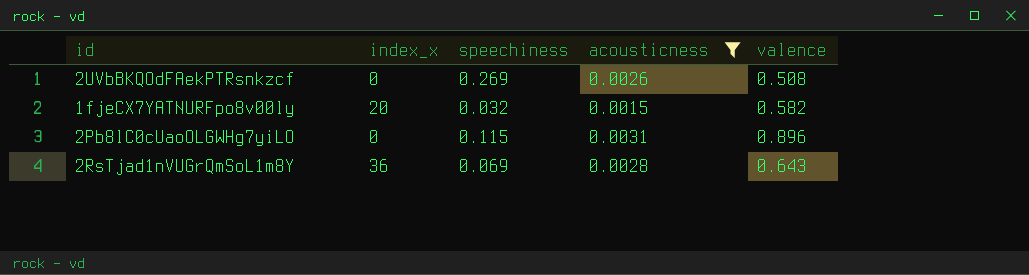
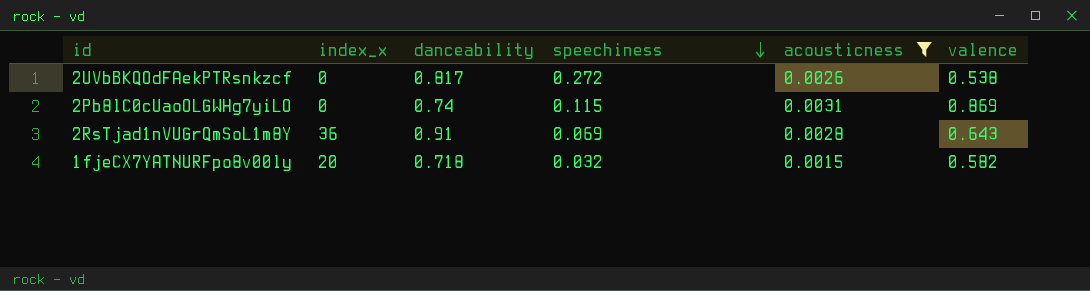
row order: none -> speechiness descending
column danceability | position: none -> 3
2UVbBKQOdFAekPTRsnkzcf | speechiness: 0.269 -> 0.272
2UVbBKQOdFAekPTRsnkzcf | valence: 0.508 -> 0.538
2Pb8lC0cUaoOLGWHg7yiLO | valence: 0.896 -> 0.869

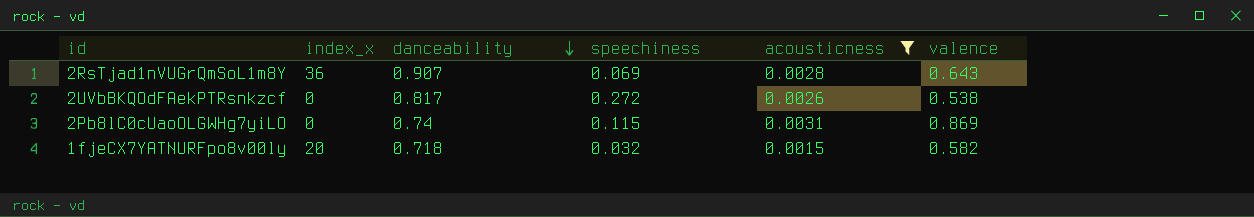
row order: speechiness descending -> danceability descending
2RsTjad1nVUGrQmSoL1m8Y | danceability: 0.91 -> 0.907

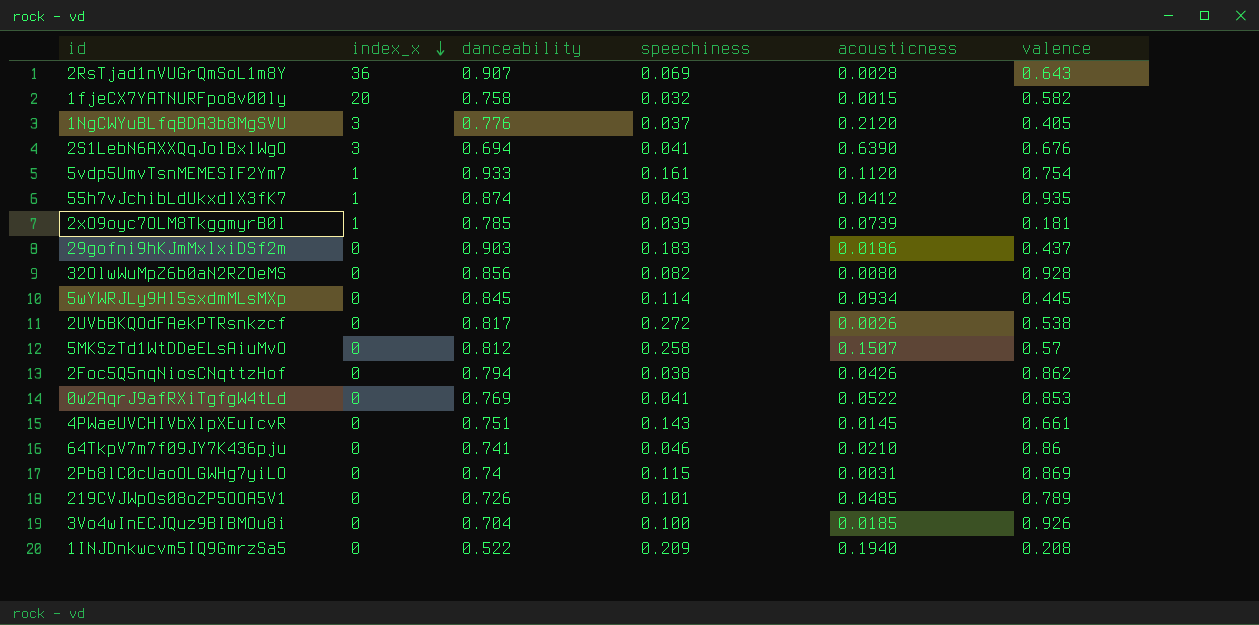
filter: acousticness <= 0.0031 -> none
row order: danceability descending -> index_x descending
1fjeCX7YATNURFpo8v00ly | danceability: 0.718 -> 0.758

